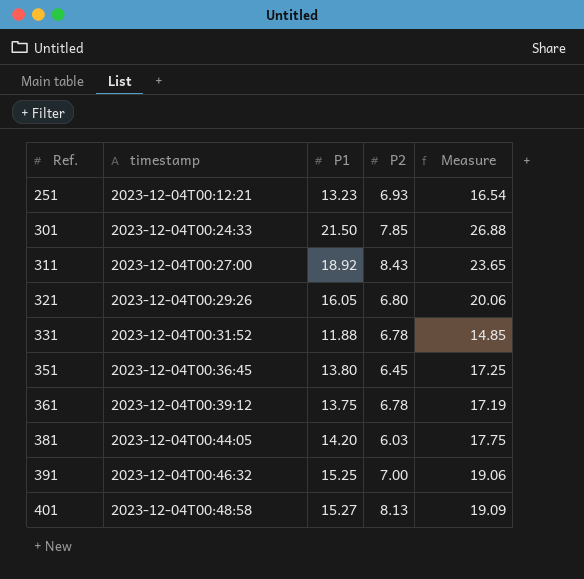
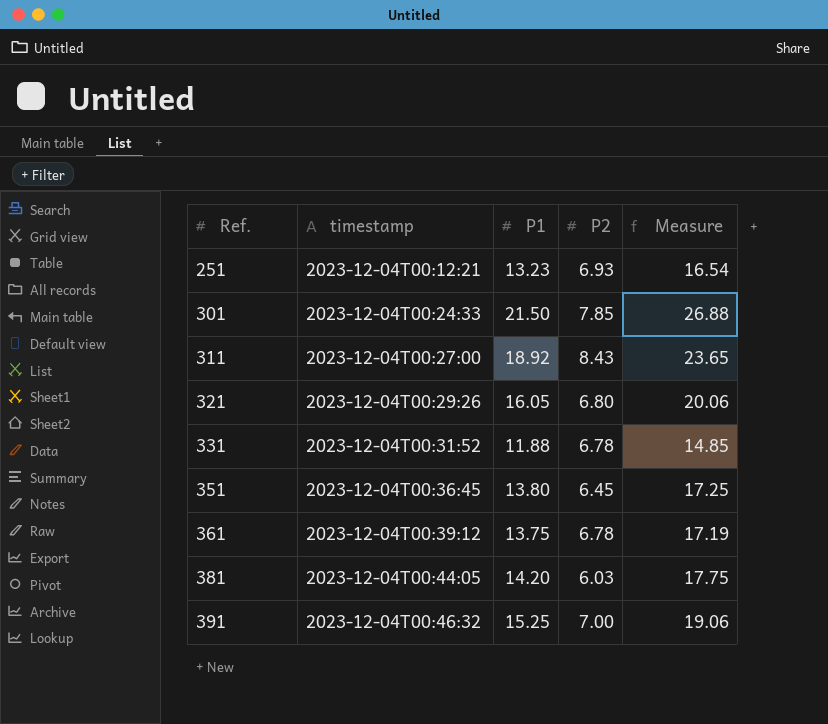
row 401: 2023-12-04T00:48:58 | 15.27 | 8.13 | 19.09 -> none

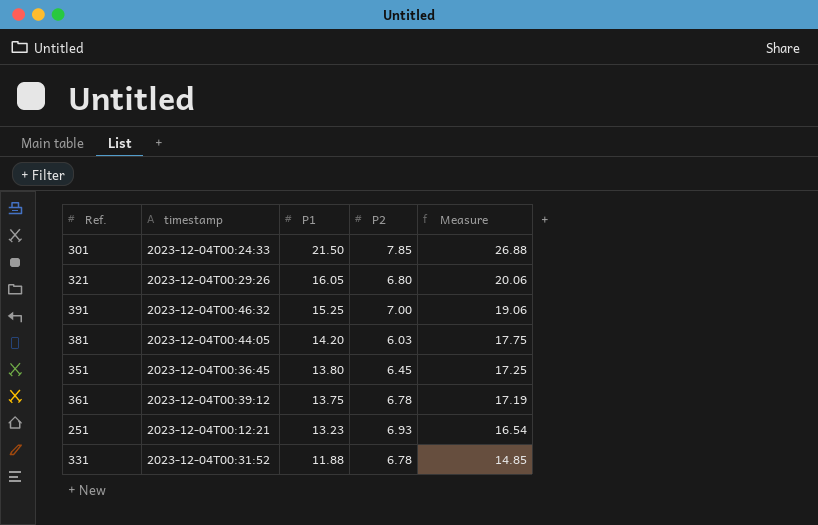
row order: Ref. ascending -> P1 descending
row 311: 2023-12-04T00:27:00 | 18.92 | 8.43 | 23.65 -> none

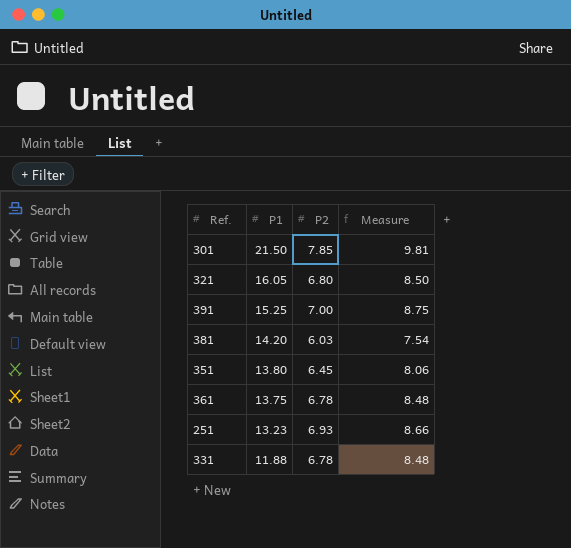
column timestamp | position: 2 -> none
column Measure | formula: [P1] * 1.25 -> [P2] * 1.25

